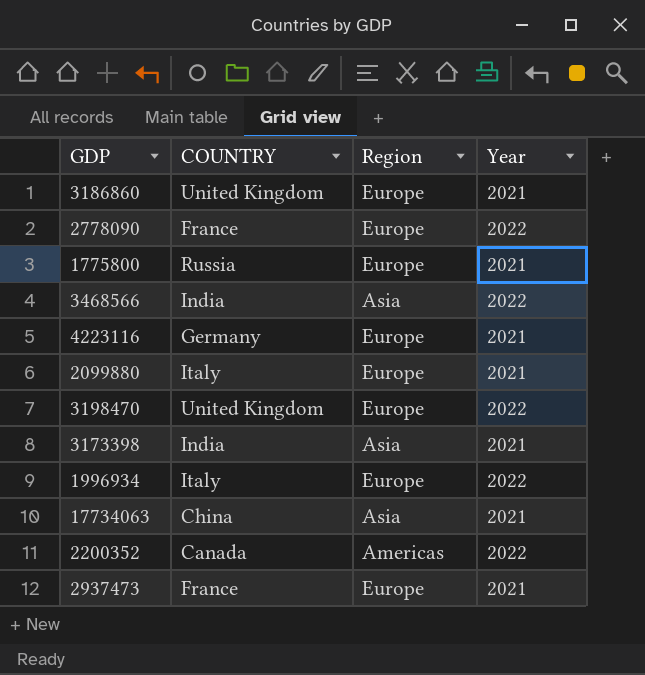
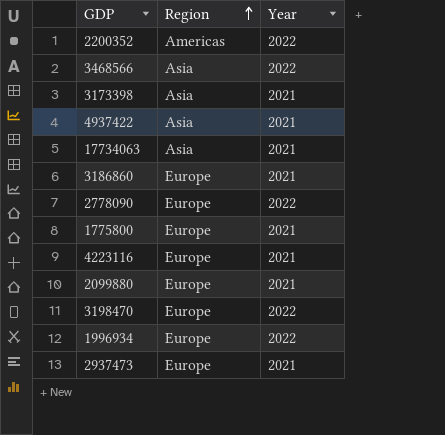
row order: none -> Region ascending
column COUNTRY | position: 2 -> none
row 4937422: none -> Asia | 2021

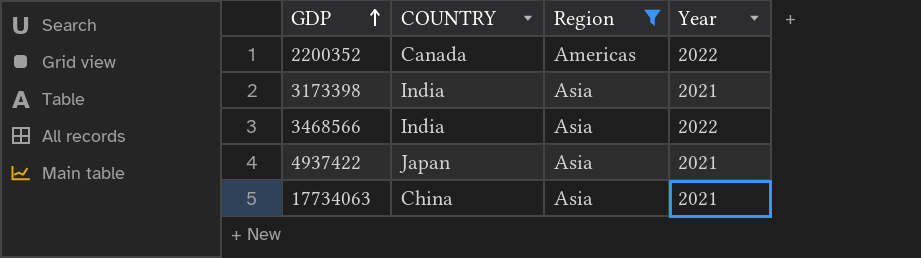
filter: none -> Region != Europe
row order: Region ascending -> GDP ascending
column COUNTRY | position: none -> 2

